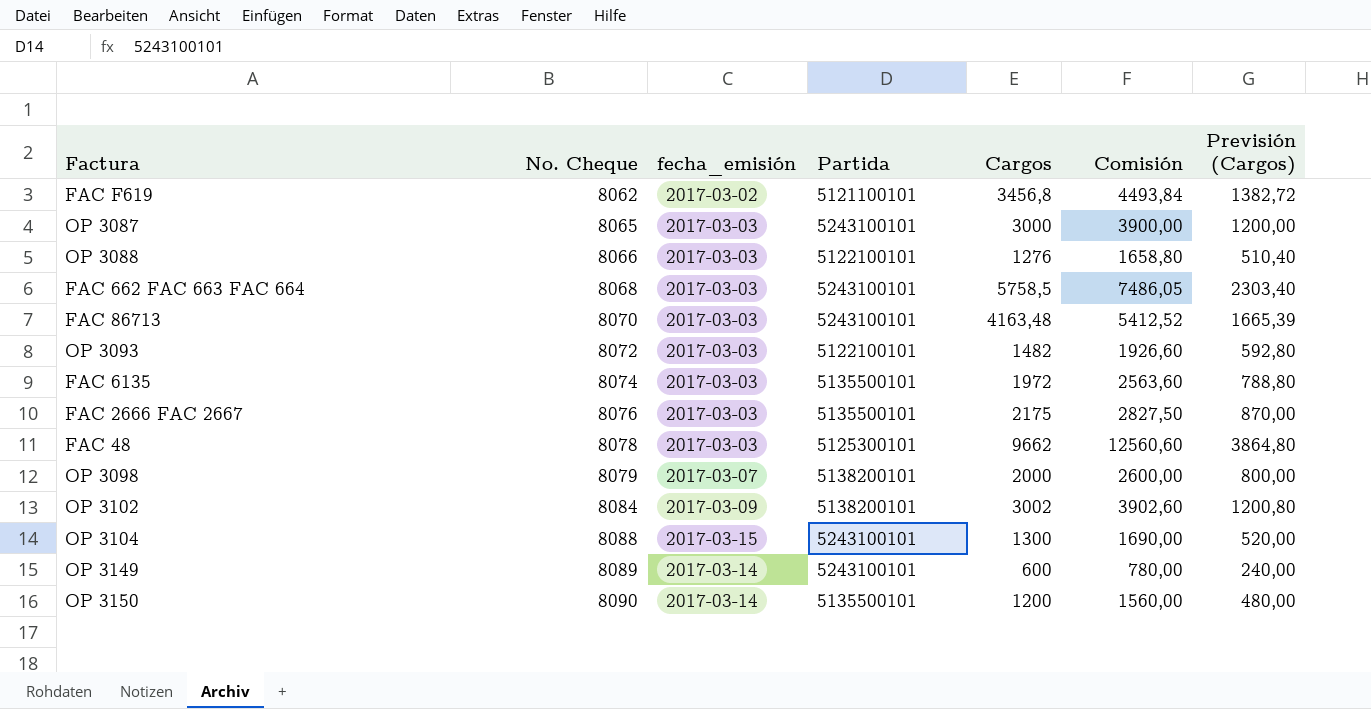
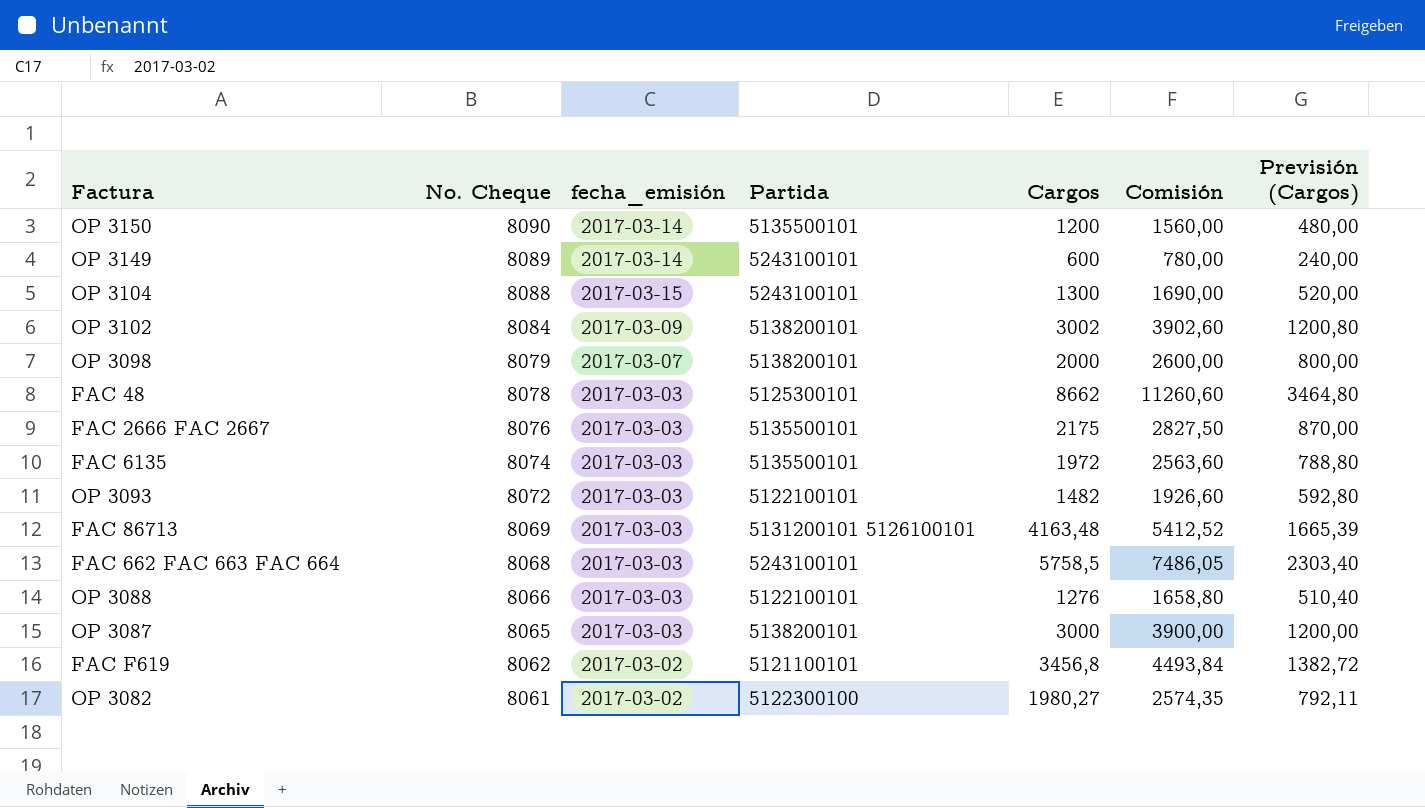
row order: No. Cheque ascending -> No. Cheque descending
FAC 48 | Cargos: 9662 -> 8662
FAC 48 | Comisión: 12560,60 -> 11260,60
FAC 48 | Previsión (Cargos): 3864,80 -> 3464,80
FAC 86713 | No. Cheque: 8070 -> 8069
FAC 86713 | Partida: 5243100101 -> 5131200101 5126100101
OP 3087 | Partida: 5243100101 -> 5138200101
row OP 3082: none -> 8061 | 2017-03-02 | 5122300100 | 1980,27 | 2574,35 | 792,11

